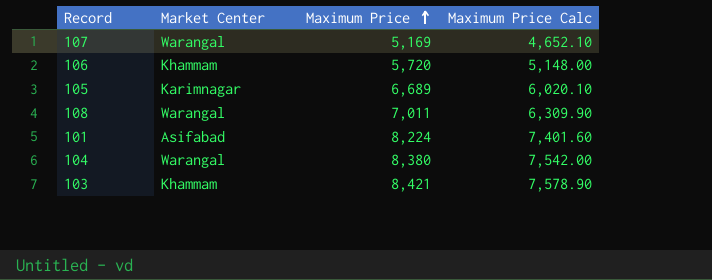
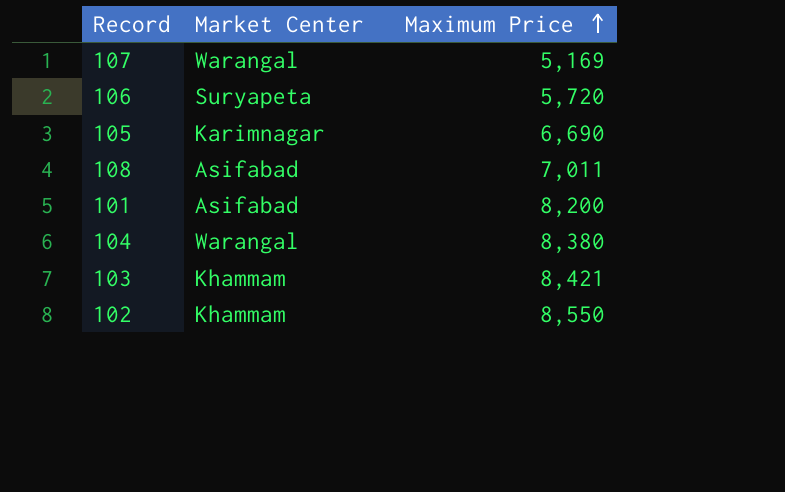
column Maximum Price Calc | formula: [Maximum Price] * 0.9 -> none
106 | Market Center: Khammam -> Suryapeta
105 | Maximum Price: 6,689 -> 6,690
108 | Market Center: Warangal -> Asifabad
101 | Maximum Price: 8,224 -> 8,200
row 102: none -> Khammam | 8,550

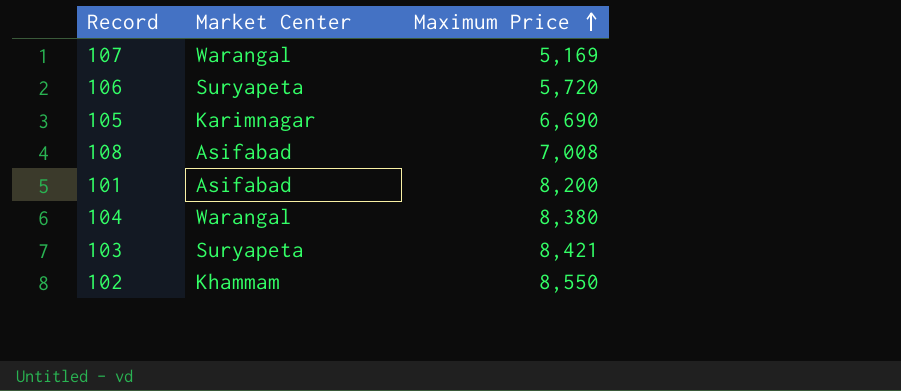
108 | Maximum Price: 7,011 -> 7,008
103 | Market Center: Khammam -> Suryapeta

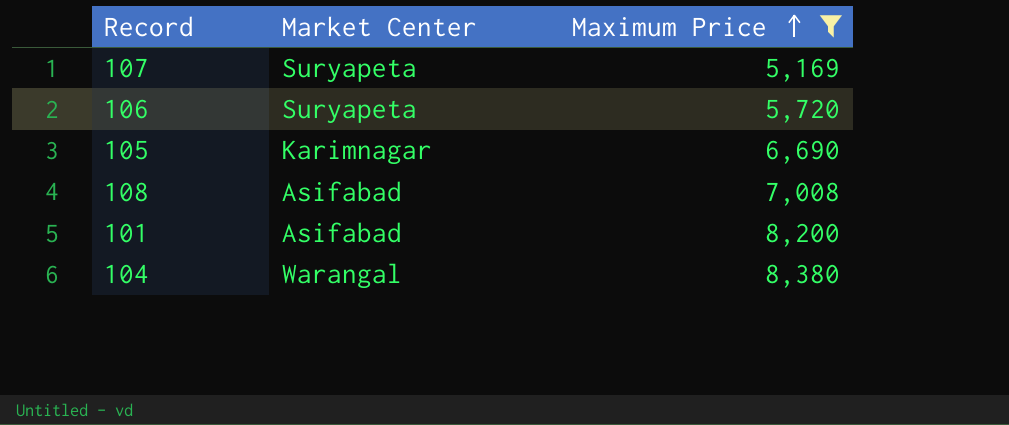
filter: none -> Maximum Price <= 8,380
107 | Market Center: Warangal -> Suryapeta

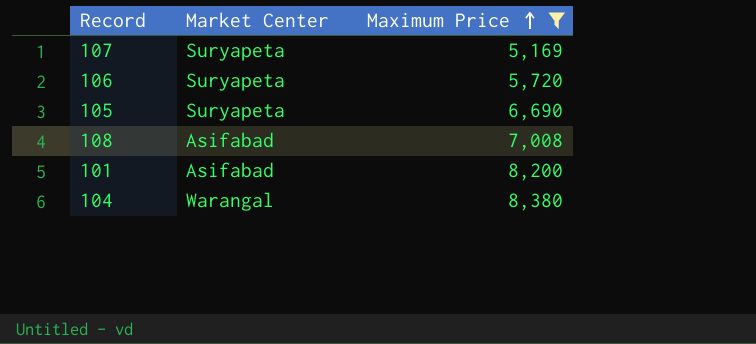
105 | Market Center: Karimnagar -> Suryapeta

